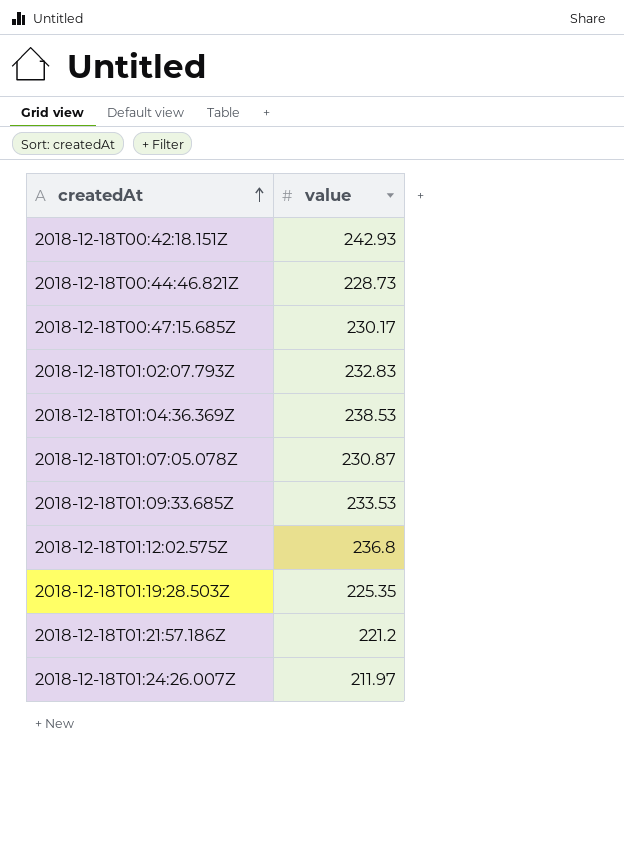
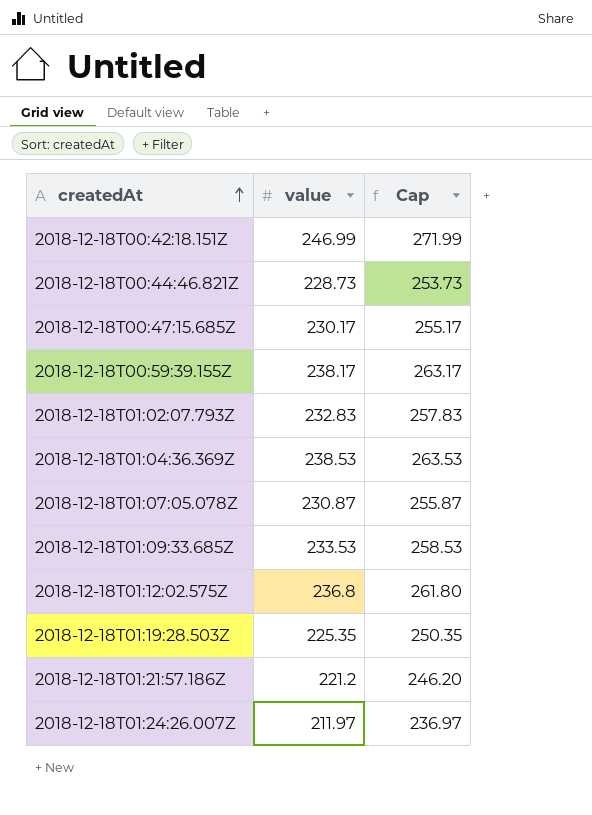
column Cap | formula: none -> [value] + 25
2018-12-18T00:42:18.151Z | value: 242.93 -> 246.99
row 2018-12-18T00:59:39.155Z: none -> 238.17 | 263.17

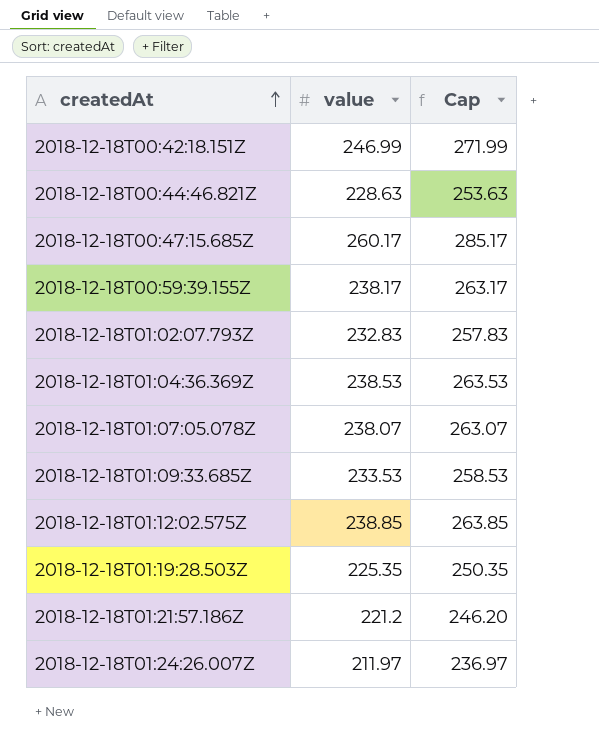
2018-12-18T00:44:46.821Z | value: 228.73 -> 228.63
2018-12-18T00:44:46.821Z | Cap: 253.73 -> 253.63
2018-12-18T00:47:15.685Z | value: 230.17 -> 260.17
2018-12-18T00:47:15.685Z | Cap: 255.17 -> 285.17
2018-12-18T01:07:05.078Z | value: 230.87 -> 238.07
2018-12-18T01:07:05.078Z | Cap: 255.87 -> 263.07
2018-12-18T01:12:02.575Z | value: 236.8 -> 238.85
2018-12-18T01:12:02.575Z | Cap: 261.80 -> 263.85

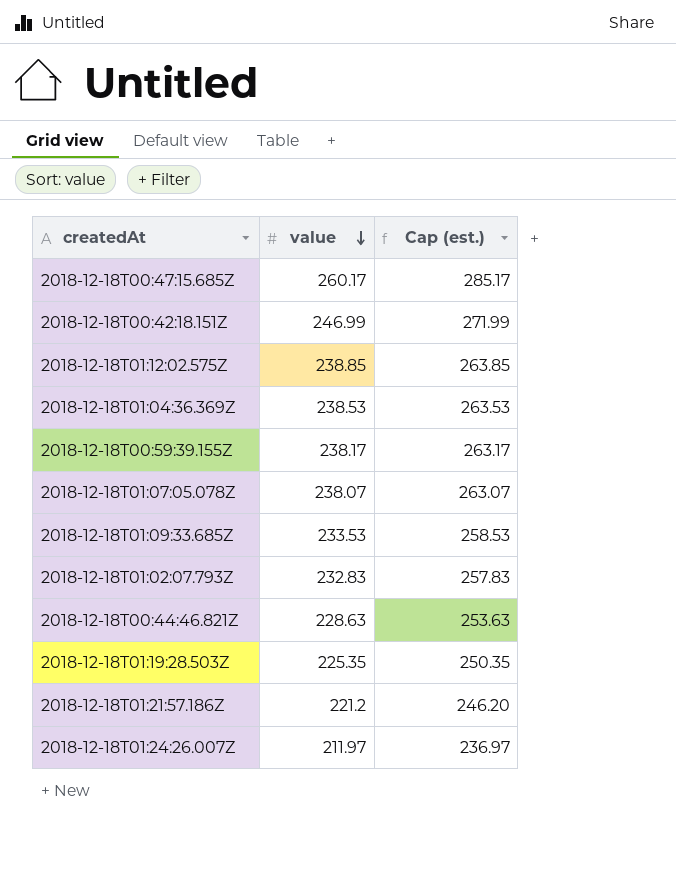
row order: createdAt ascending -> value descending
column name: Cap -> Cap (est.)

